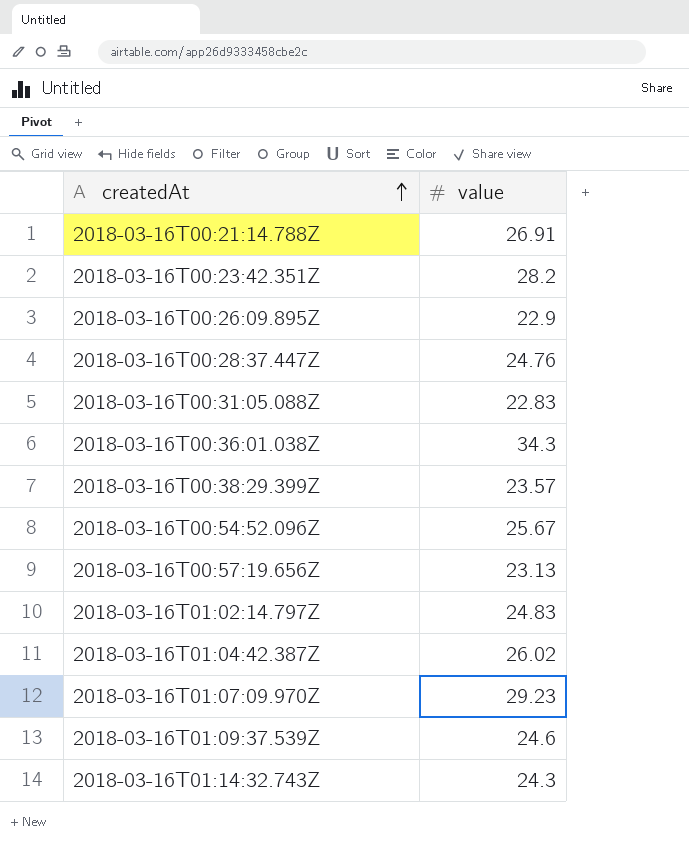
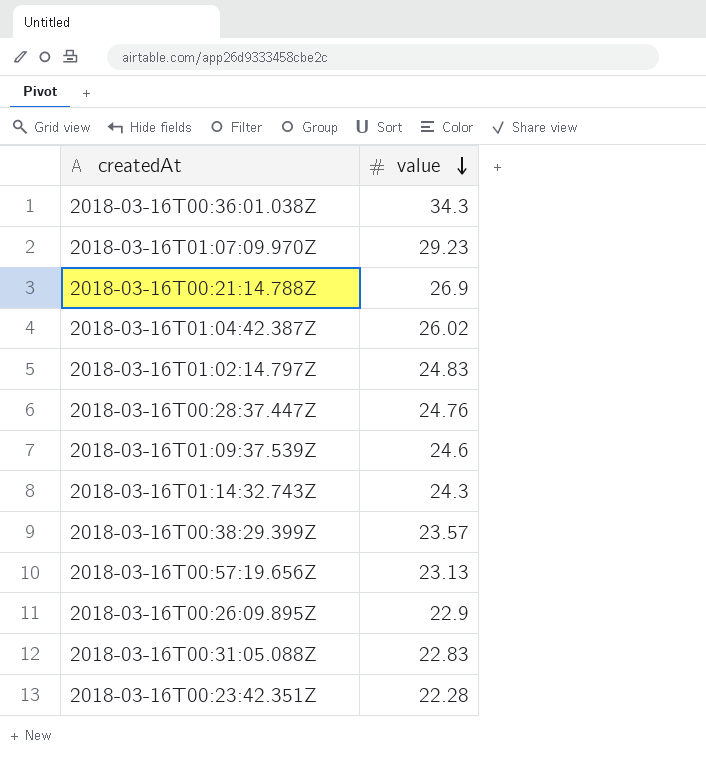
row order: createdAt ascending -> value descending
row 2018-03-16T00:54:52.096Z: 25.67 -> none
2018-03-16T00:21:14.788Z | value: 26.91 -> 26.9
2018-03-16T00:23:42.351Z | value: 28.2 -> 22.28

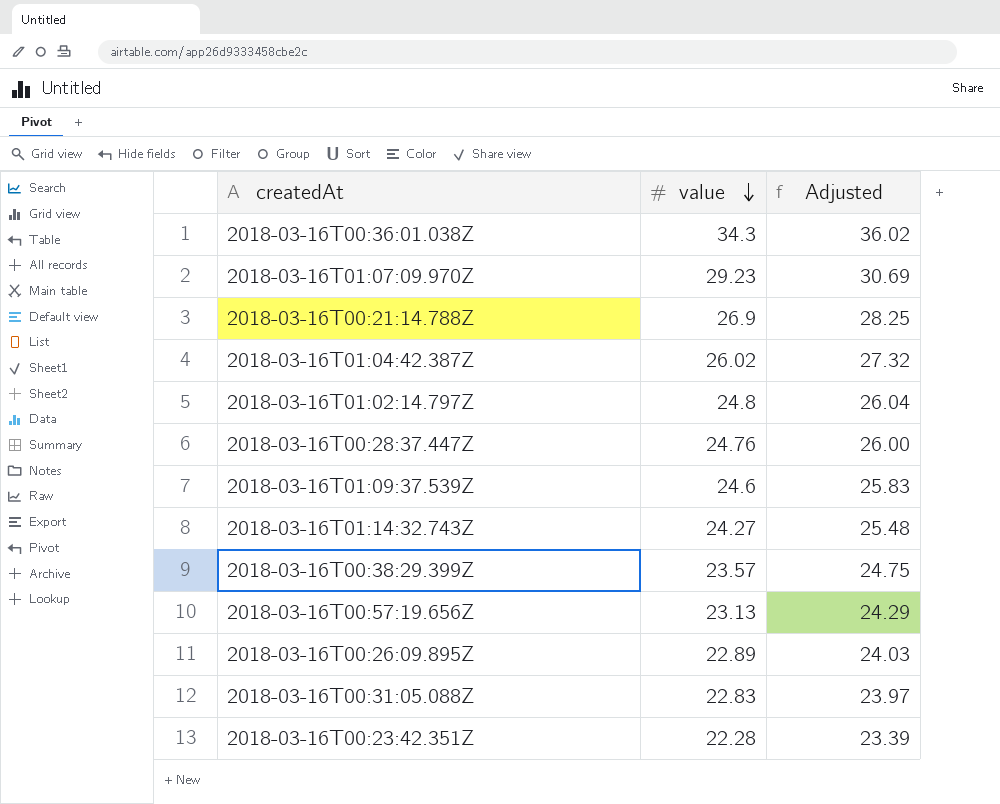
column Adjusted | formula: none -> [value] * 1.05
2018-03-16T01:02:14.797Z | value: 24.83 -> 24.8
2018-03-16T01:14:32.743Z | value: 24.3 -> 24.27
2018-03-16T00:26:09.895Z | value: 22.9 -> 22.89

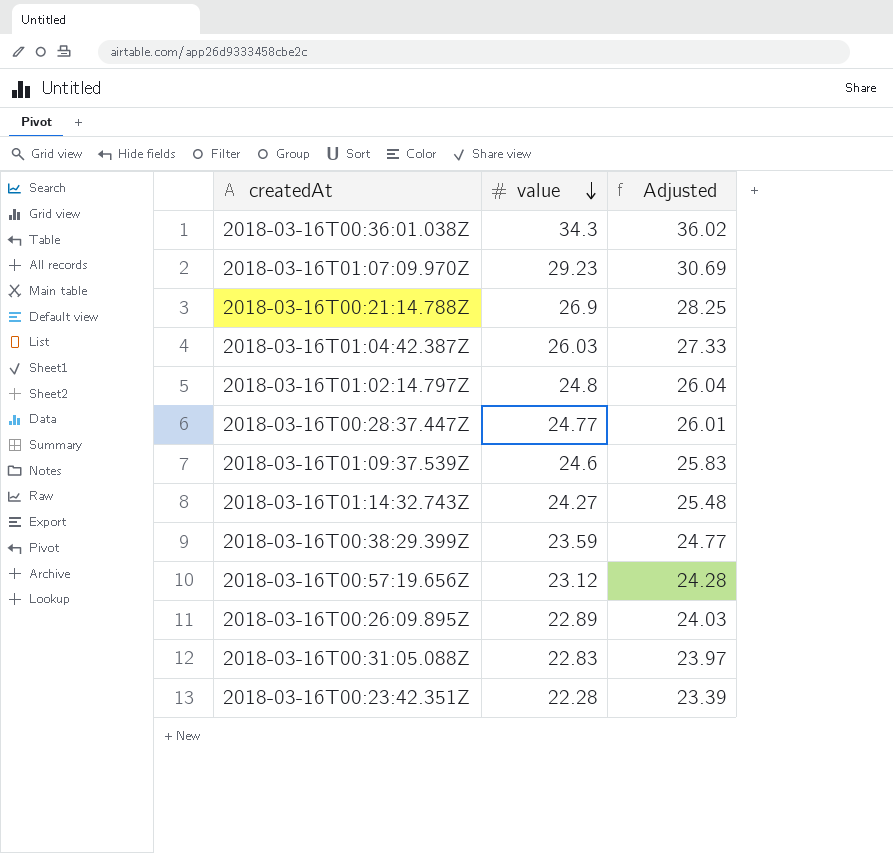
2018-03-16T01:04:42.387Z | value: 26.02 -> 26.03
2018-03-16T01:04:42.387Z | Adjusted: 27.32 -> 27.33
2018-03-16T00:28:37.447Z | value: 24.76 -> 24.77
2018-03-16T00:28:37.447Z | Adjusted: 26.00 -> 26.01
2018-03-16T00:38:29.399Z | value: 23.57 -> 23.59
2018-03-16T00:38:29.399Z | Adjusted: 24.75 -> 24.77
2018-03-16T00:57:19.656Z | value: 23.13 -> 23.12
2018-03-16T00:57:19.656Z | Adjusted: 24.29 -> 24.28

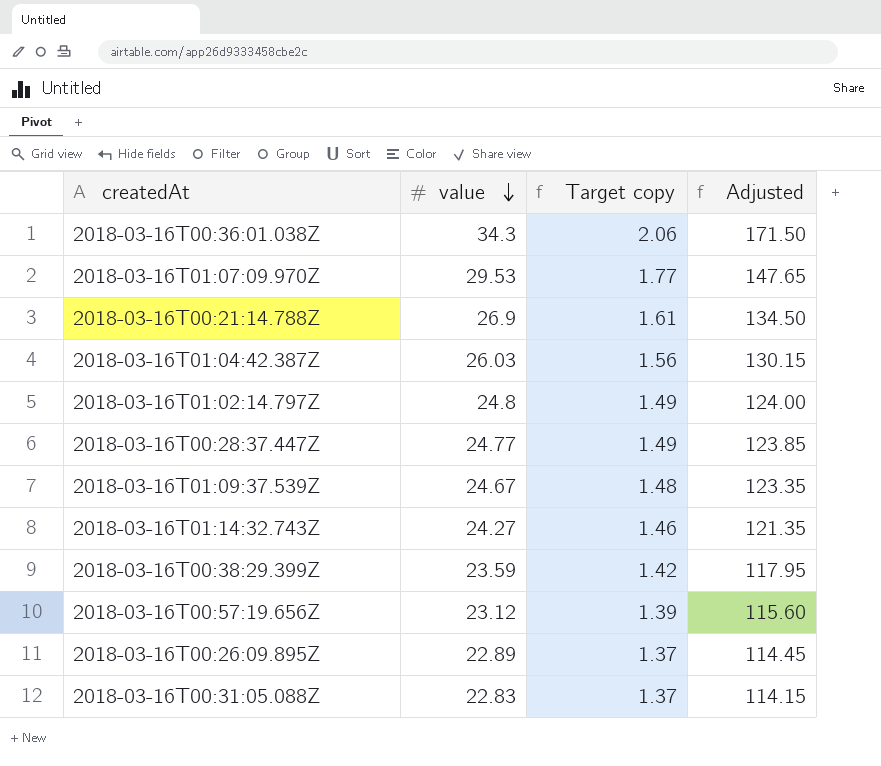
column Target copy | formula: none -> [value] * 0.06
column Adjusted | formula: [value] * 1.05 -> [value] * 5
row 2018-03-16T00:23:42.351Z: 22.28 | 23.39 -> none
2018-03-16T01:07:09.970Z | value: 29.23 -> 29.53
2018-03-16T01:09:37.539Z | value: 24.6 -> 24.67

